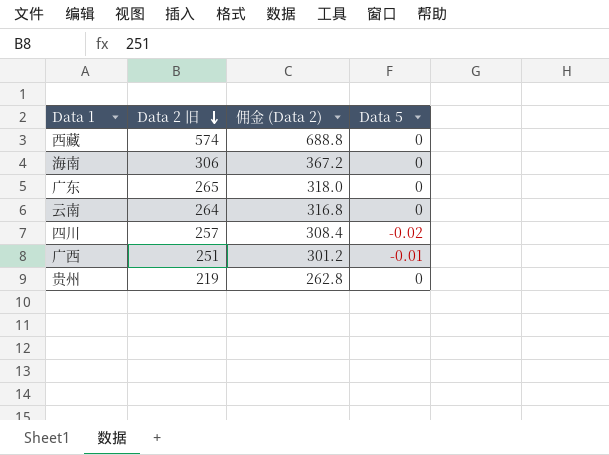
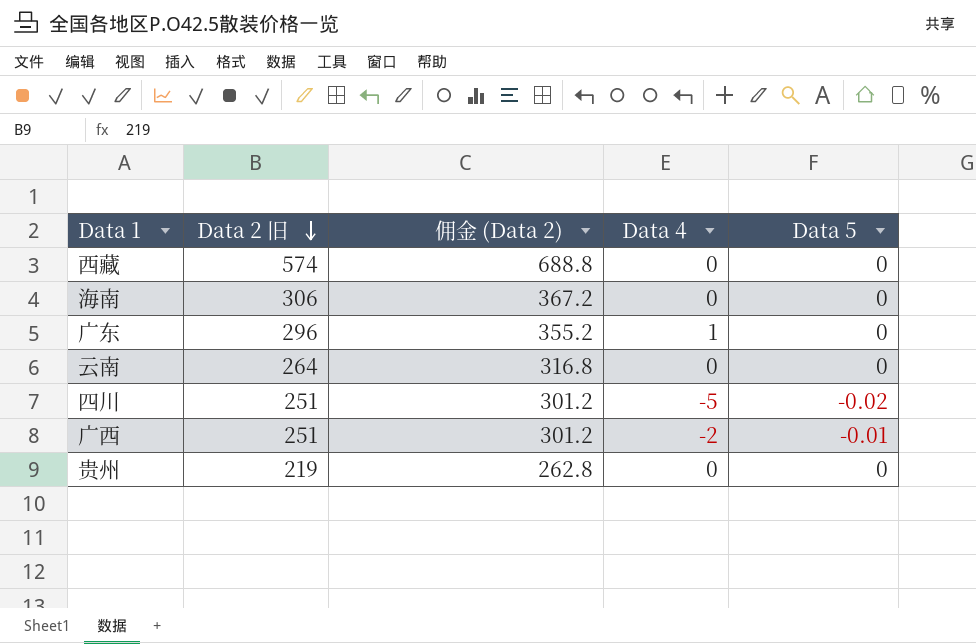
column Data 4 | position: none -> 4
广东 | Data 2 旧: 265 -> 296
广东 | 佣金 (Data 2): 318.0 -> 355.2
四川 | Data 2 旧: 257 -> 251
四川 | 佣金 (Data 2): 308.4 -> 301.2

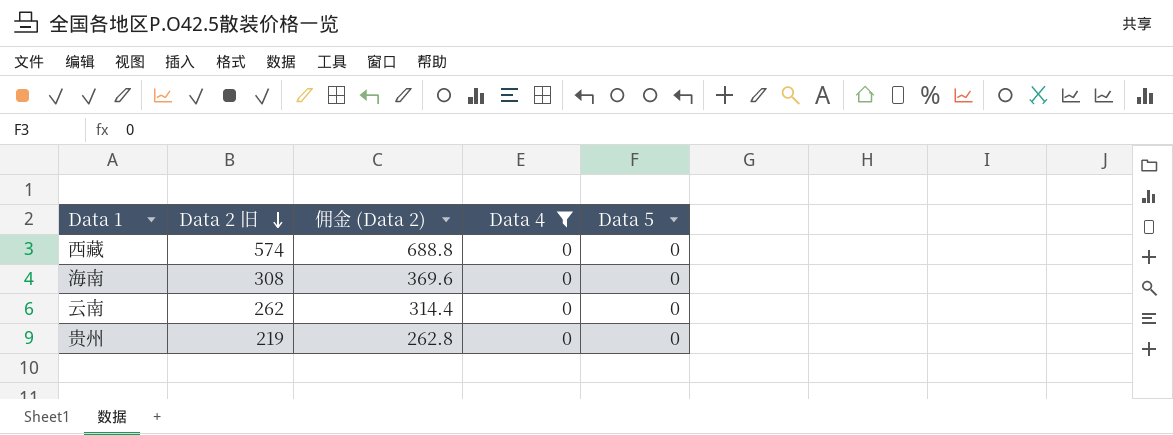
filter: none -> Data 4 = 0
海南 | Data 2 旧: 306 -> 308
海南 | 佣金 (Data 2): 367.2 -> 369.6
云南 | Data 2 旧: 264 -> 262
云南 | 佣金 (Data 2): 316.8 -> 314.4

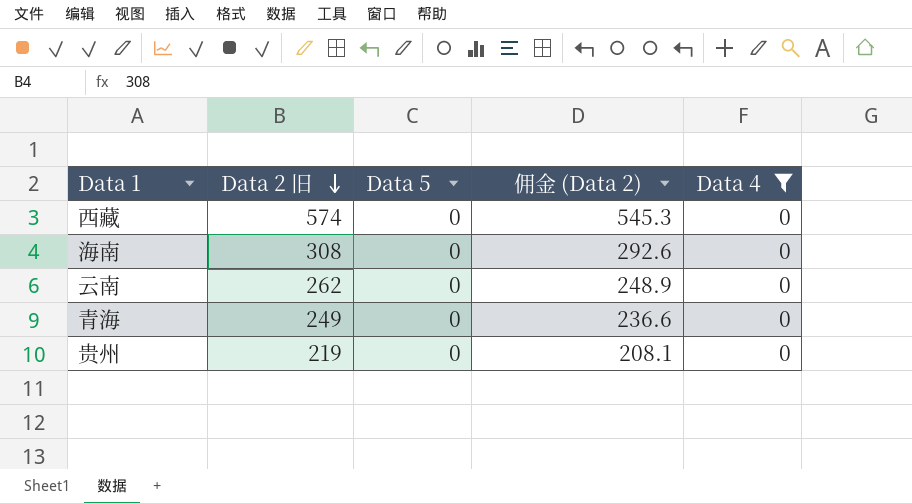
column Data 5 | position: 5 -> 3
column 佣金 (Data 2) | formula: [Data 2 旧] * 1.2 -> [Data 2 旧] * 0.95
row 青海: none -> 249 | 0 | 236.6 | 0

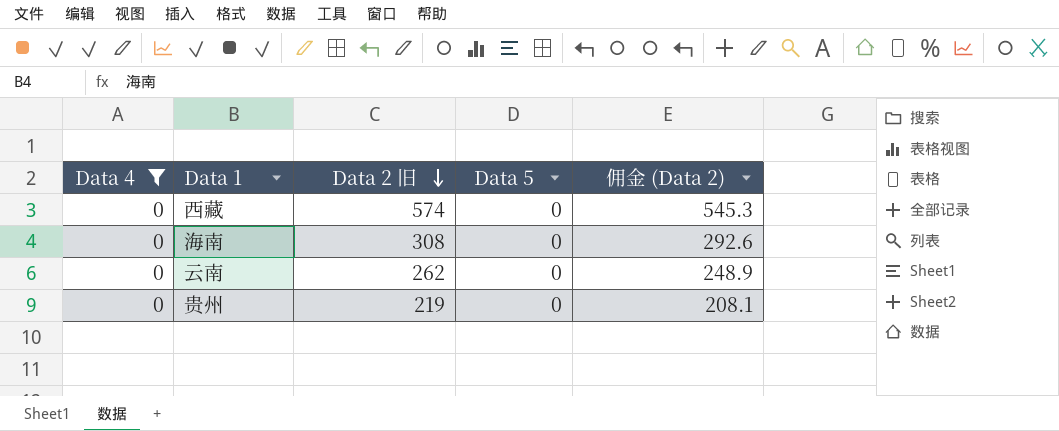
column Data 4 | position: 5 -> 1
row 青海: 249 | 0 | 236.6 | 0 -> none

